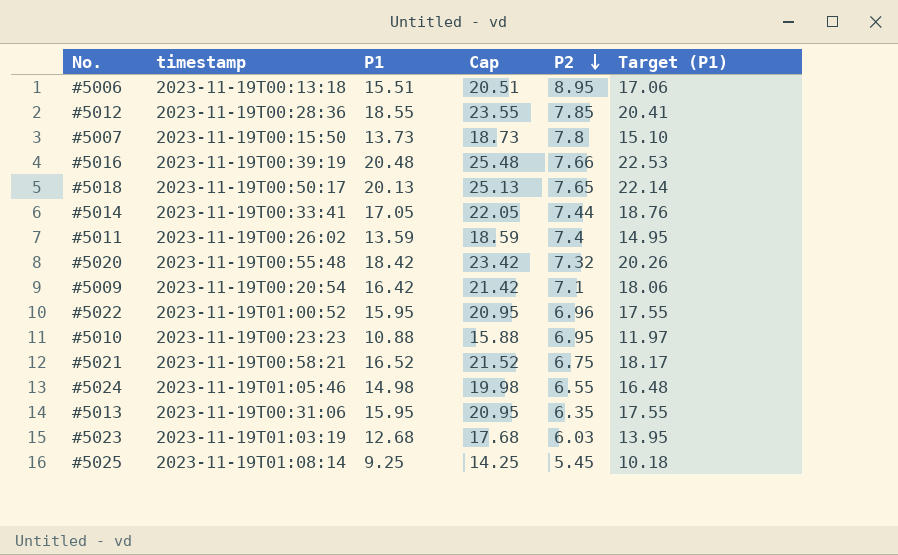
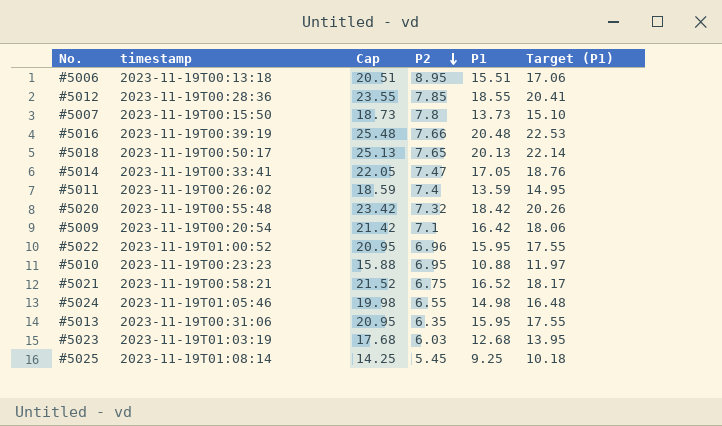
column P1 | position: 3 -> 5
#5014 | P2: 7.44 -> 7.47

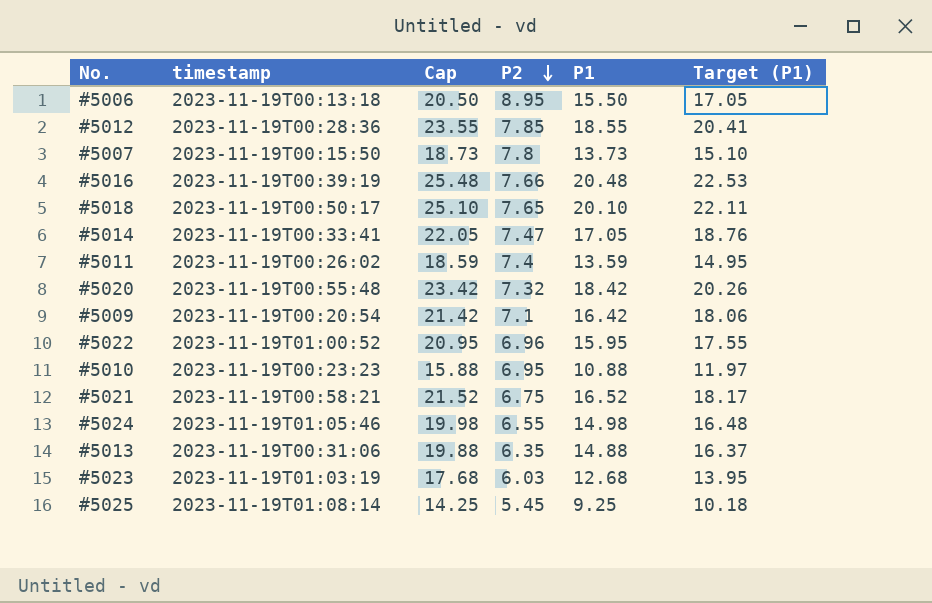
#5006 | Cap: 20.51 -> 20.50
#5006 | P1: 15.51 -> 15.50
#5006 | Target (P1): 17.06 -> 17.05
#5018 | Cap: 25.13 -> 25.10
#5018 | P1: 20.13 -> 20.10
#5018 | Target (P1): 22.14 -> 22.11
#5013 | Cap: 20.95 -> 19.88
#5013 | P1: 15.95 -> 14.88
#5013 | Target (P1): 17.55 -> 16.37

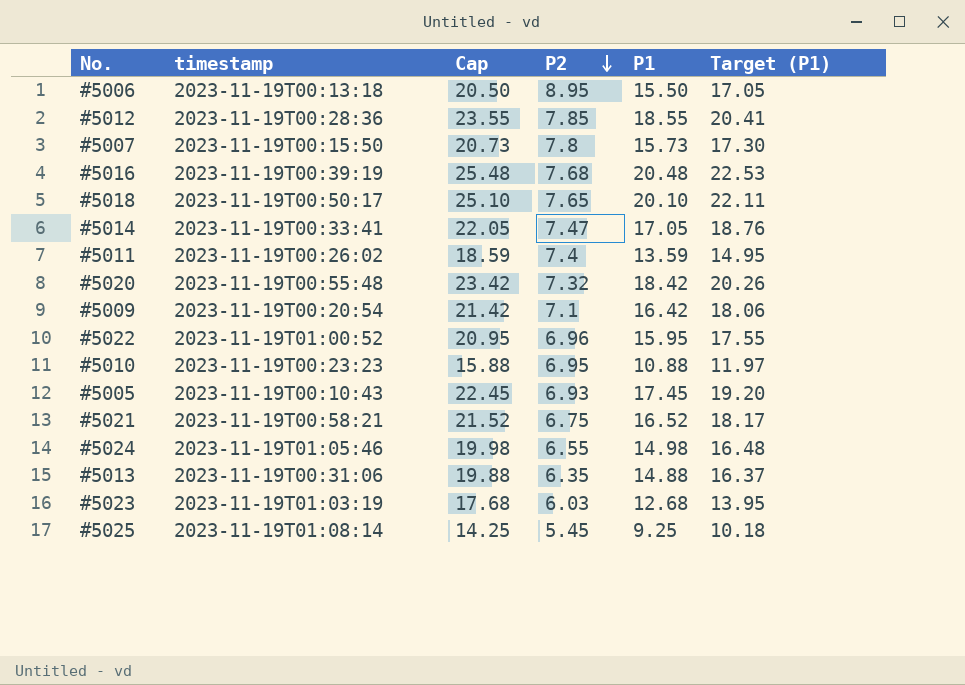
#5007 | Cap: 18.73 -> 20.73
#5007 | P1: 13.73 -> 15.73
#5007 | Target (P1): 15.10 -> 17.30
#5016 | P2: 7.66 -> 7.68
row #5005: none -> 2023-11-19T00:10:43 | 22.45 | 6.93 | 17.45 | 19.20

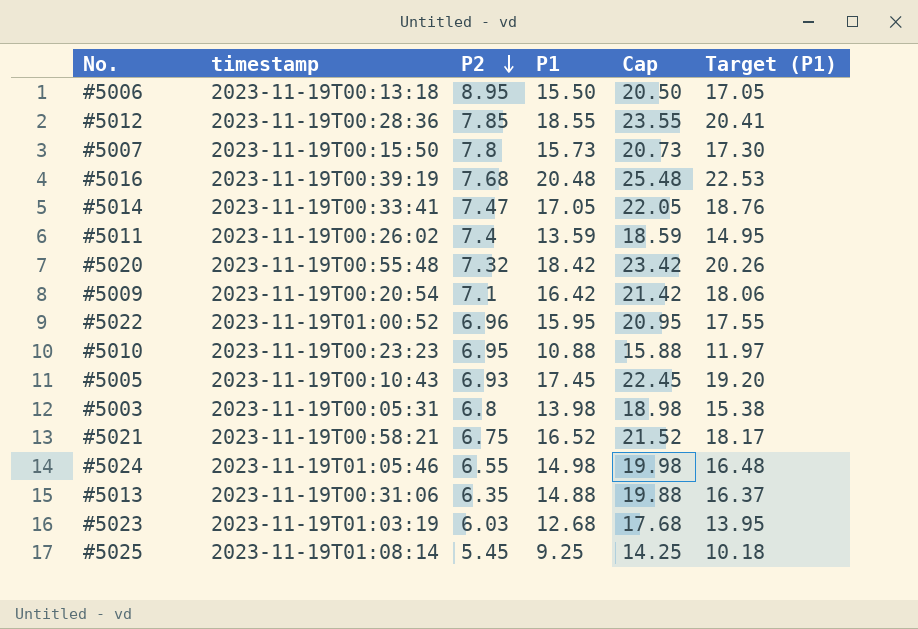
column Cap | position: 3 -> 5
row #5018: 2023-11-19T00:50:17 | 25.10 | 7.65 | 20.10 | 22.11 -> none
row #5003: none -> 2023-11-19T00:05:31 | 6.8 | 13.98 | 18.98 | 15.38

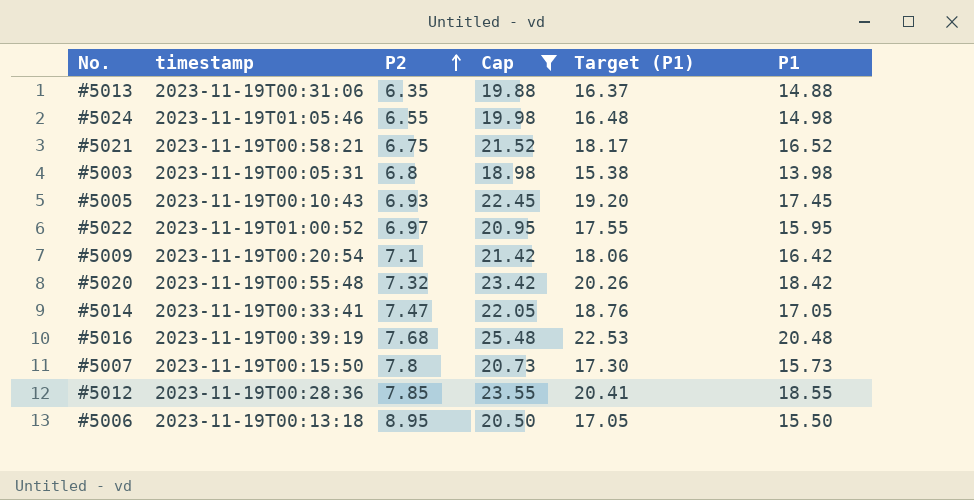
filter: none -> Cap >= 18.98
row order: P2 descending -> P2 ascending
column P1 | position: 4 -> 6
#5022 | P2: 6.96 -> 6.97

